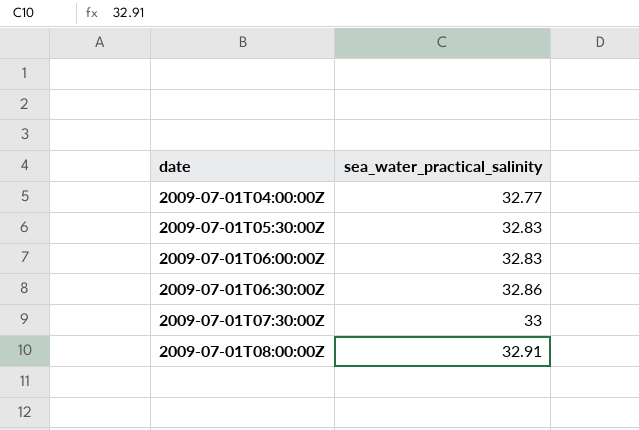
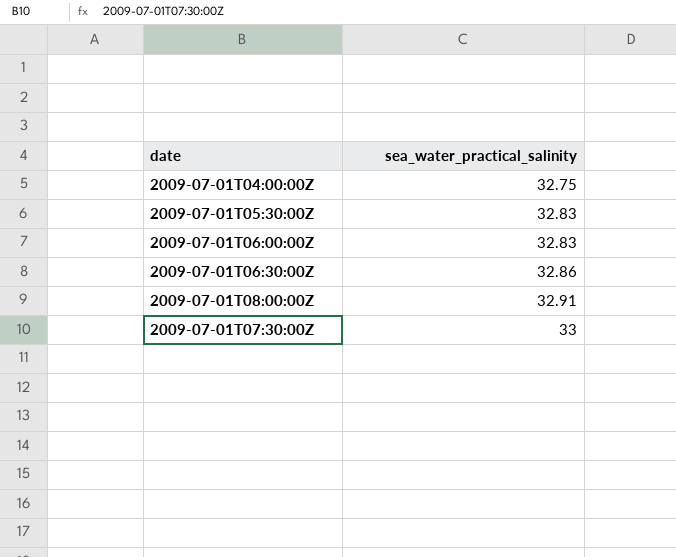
row order: date ascending -> sea_water_practical_salinity ascending
2009-07-01T04:00:00Z | sea_water_practical_salinity: 32.77 -> 32.75

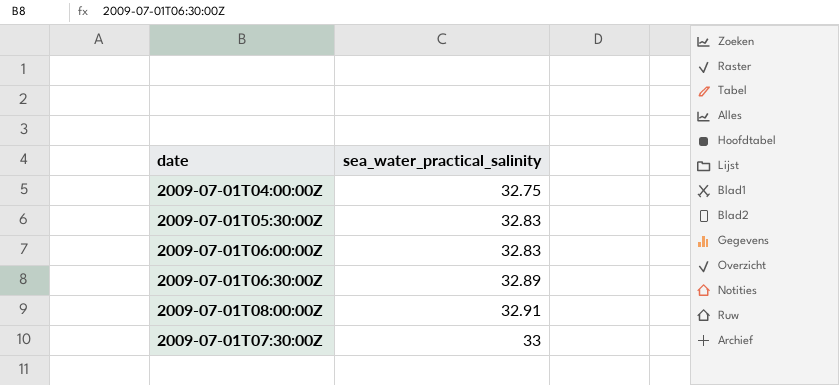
2009-07-01T06:30:00Z | sea_water_practical_salinity: 32.86 -> 32.89

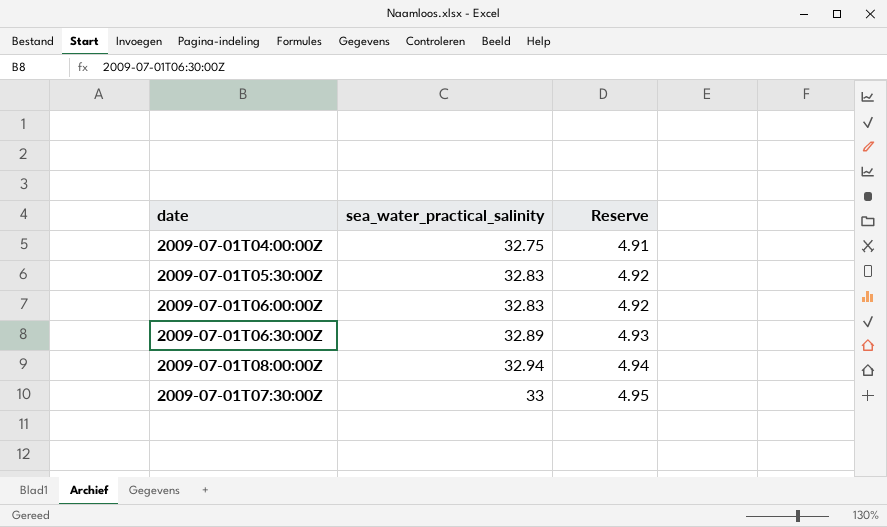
column Reserve | formula: none -> [sea_water_practical_salinity] * 0.15
2009-07-01T08:00:00Z | sea_water_practical_salinity: 32.91 -> 32.94

